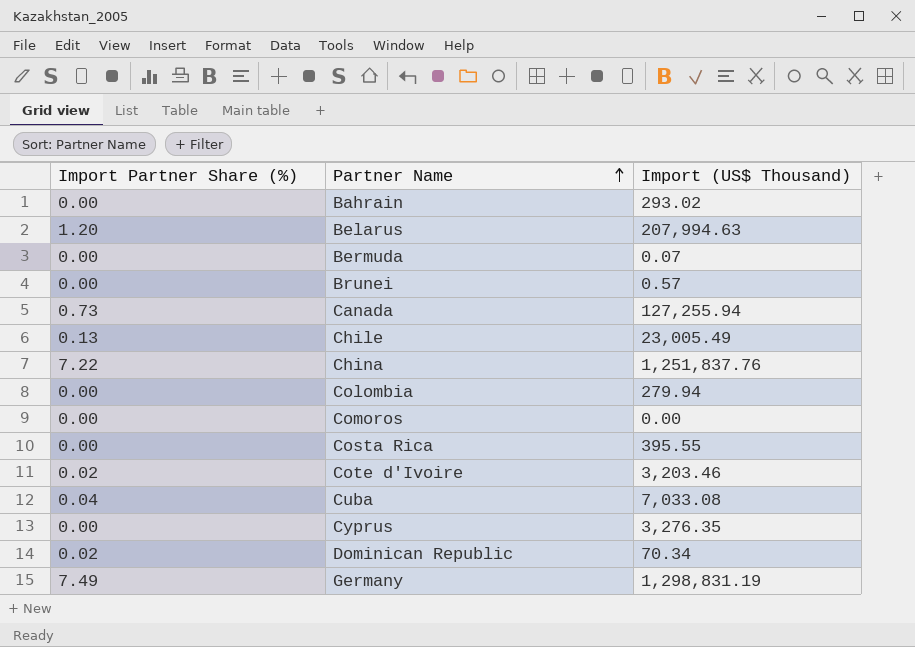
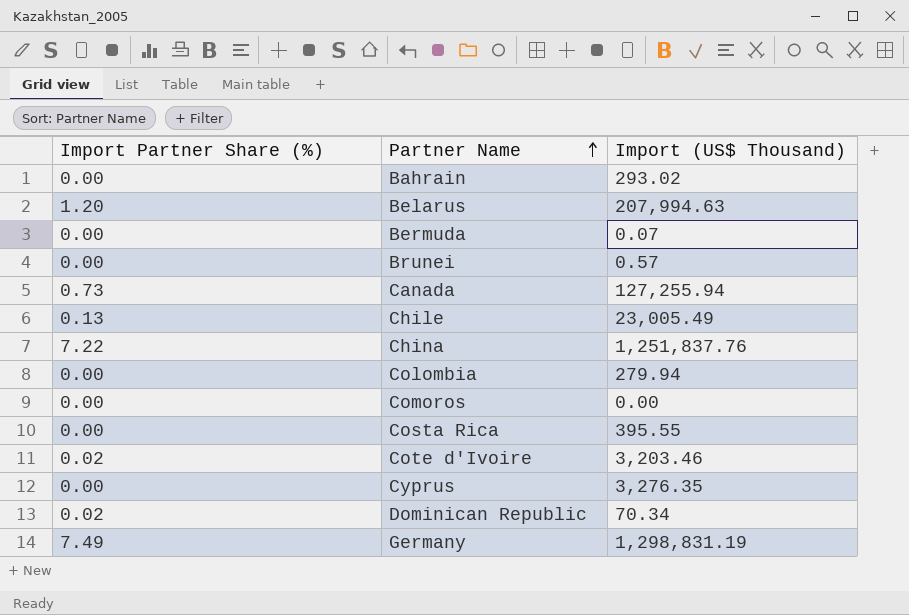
row Cuba: 0.04 | 7,033.08 -> none

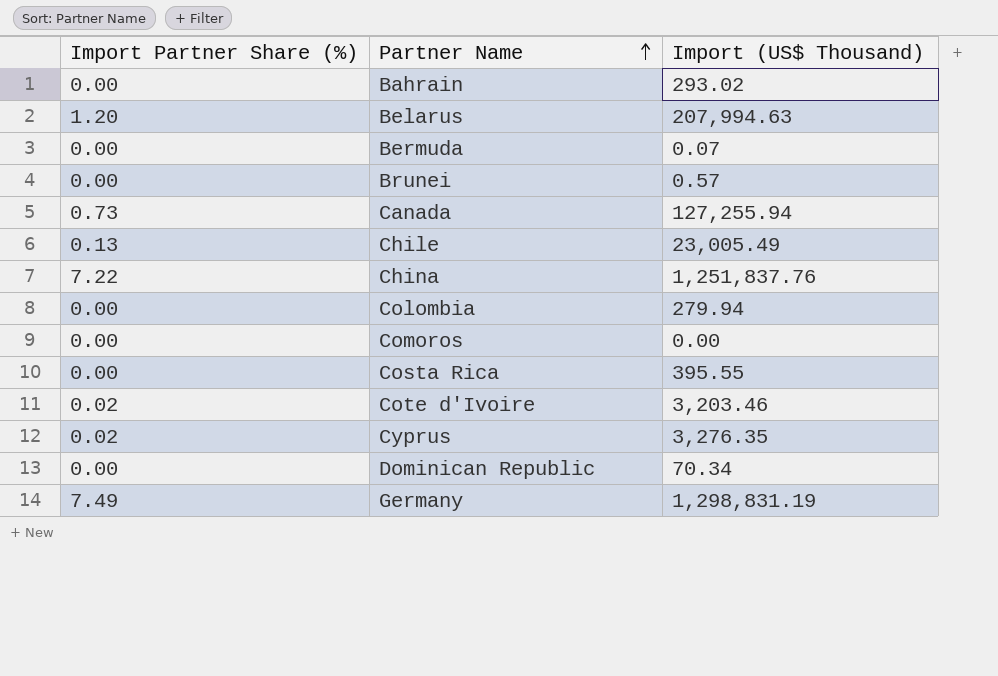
Cyprus | Import Partner Share (%): 0.00 -> 0.02
Dominican Republic | Import Partner Share (%): 0.02 -> 0.00

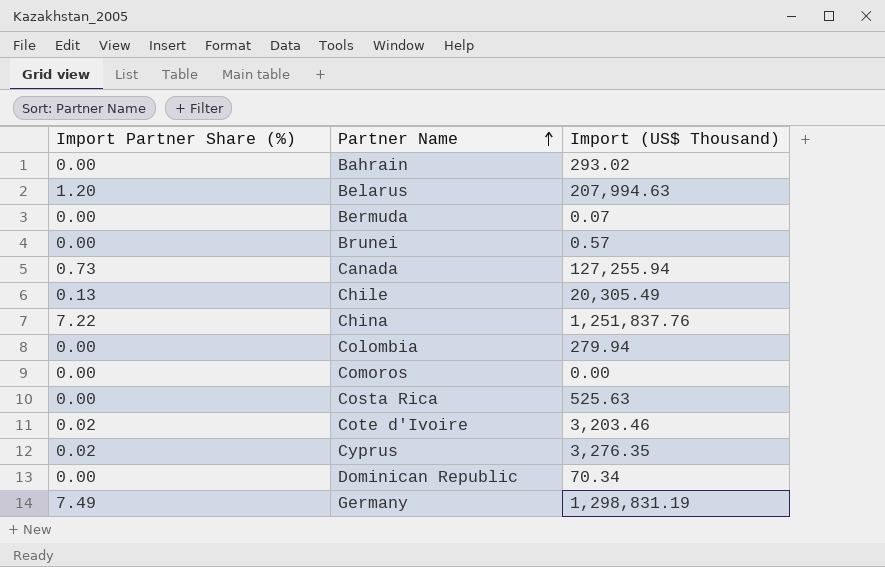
Chile | Import (US$ Thousand): 23,005.49 -> 20,305.49
Costa Rica | Import (US$ Thousand): 395.55 -> 525.63

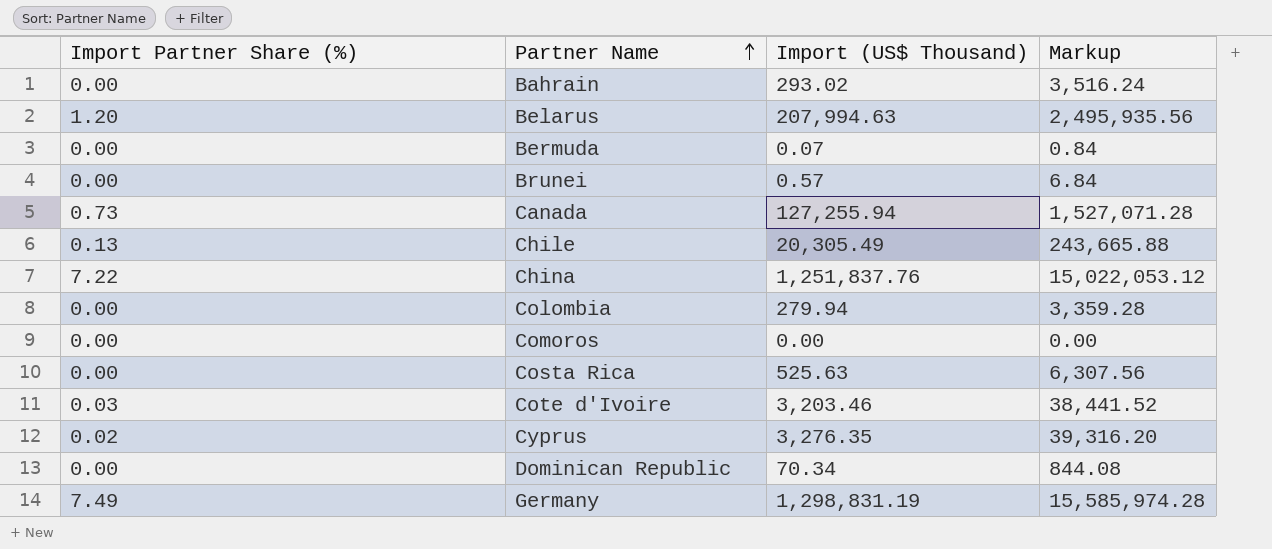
column Markup | formula: none -> [Import (US$ Thousand)] * 12
Cote d'Ivoire | Import Partner Share (%): 0.02 -> 0.03

